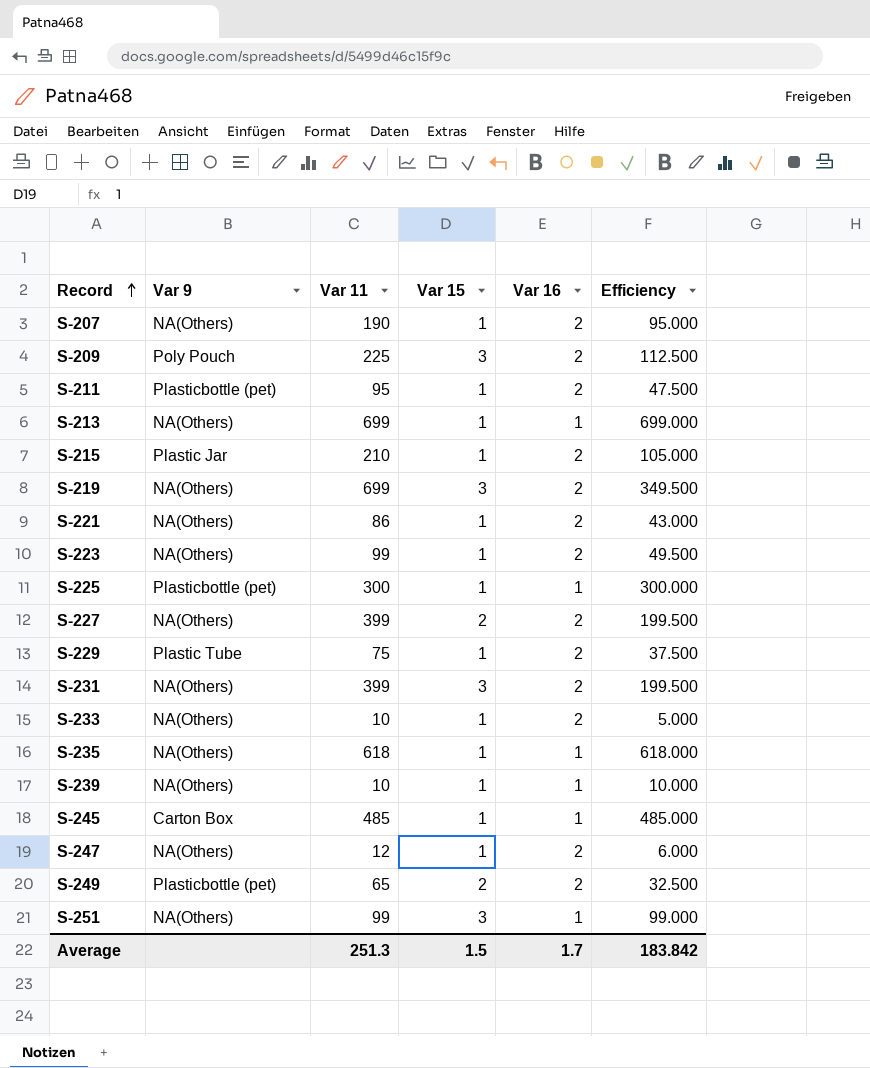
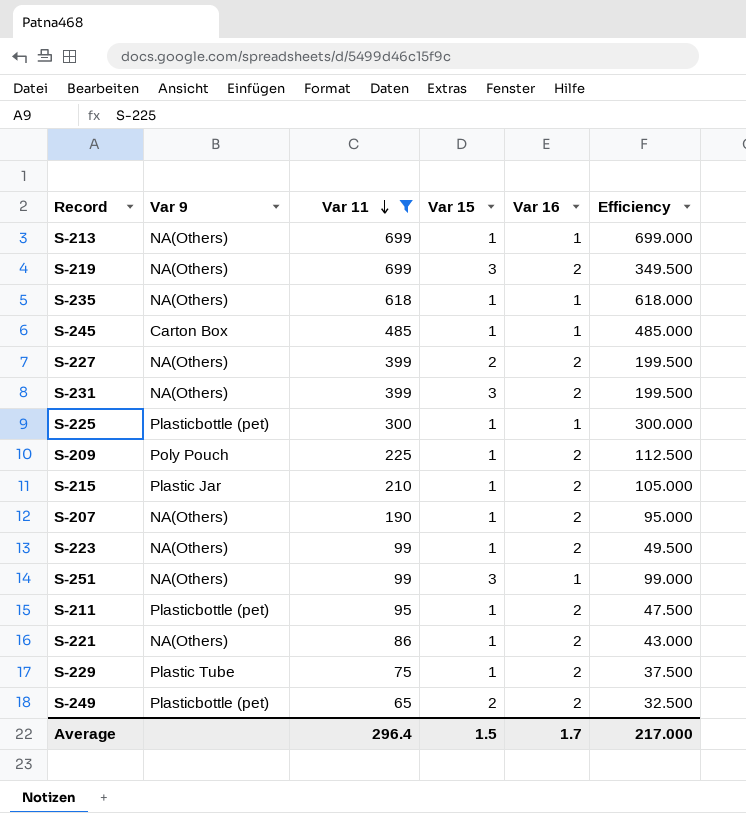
filter: none -> Var 11 >= 65
row order: Record ascending -> Var 11 descending
S-209 | Var 15: 3 -> 1
Average | Var 11: 251.3 -> 296.4
Average | Efficiency: 183.842 -> 217.000

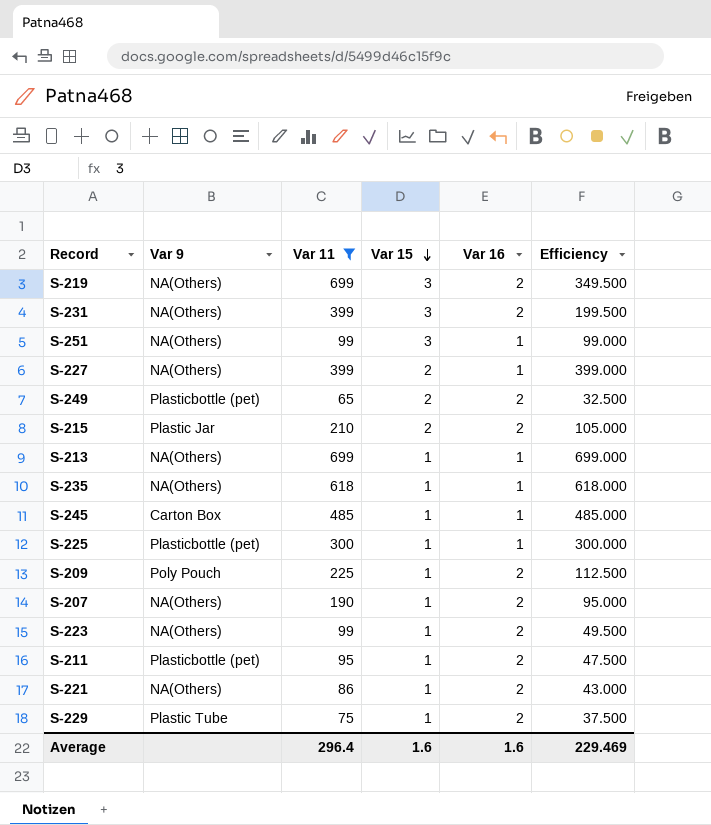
row order: Var 11 descending -> Var 15 descending
S-227 | Var 16: 2 -> 1
S-227 | Efficiency: 199.500 -> 399.000
S-215 | Var 15: 1 -> 2
Average | Var 15: 1.5 -> 1.6
Average | Var 16: 1.7 -> 1.6
Average | Efficiency: 217.000 -> 229.469

